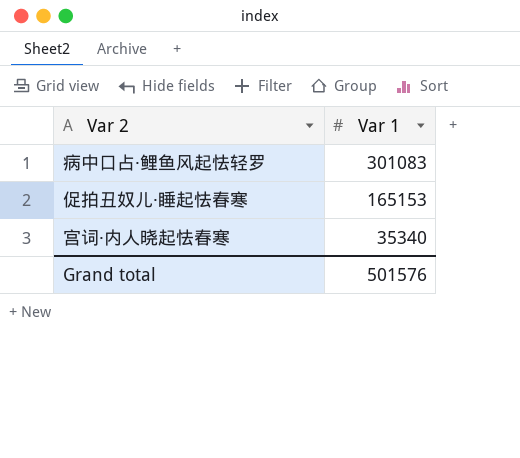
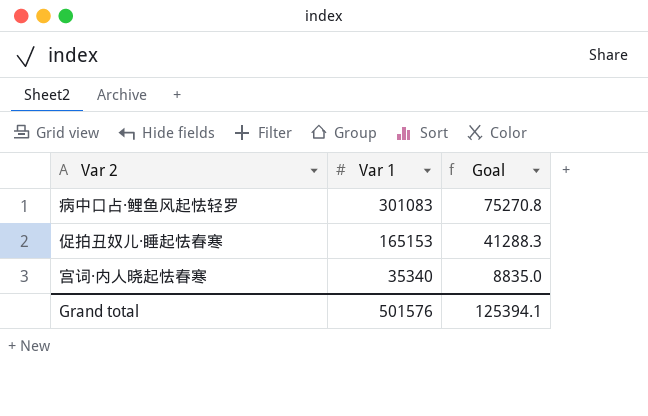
column Goal | formula: none -> [Var 1] * 0.25

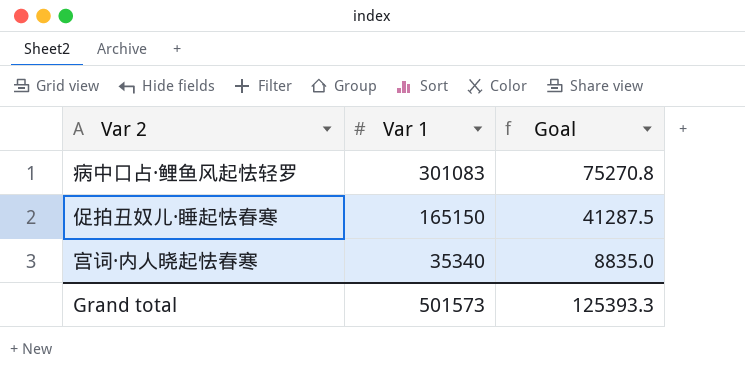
促拍丑奴儿·睡起怯春寒 | Var 1: 165153 -> 165150
促拍丑奴儿·睡起怯春寒 | Goal: 41288.3 -> 41287.5
Grand total | Var 1: 501576 -> 501573
Grand total | Goal: 125394.1 -> 125393.3

